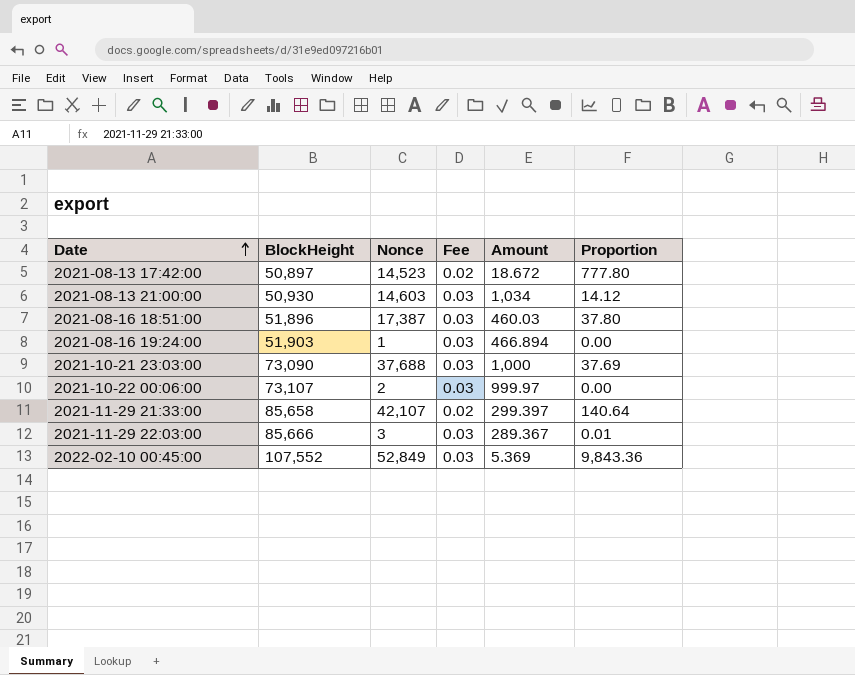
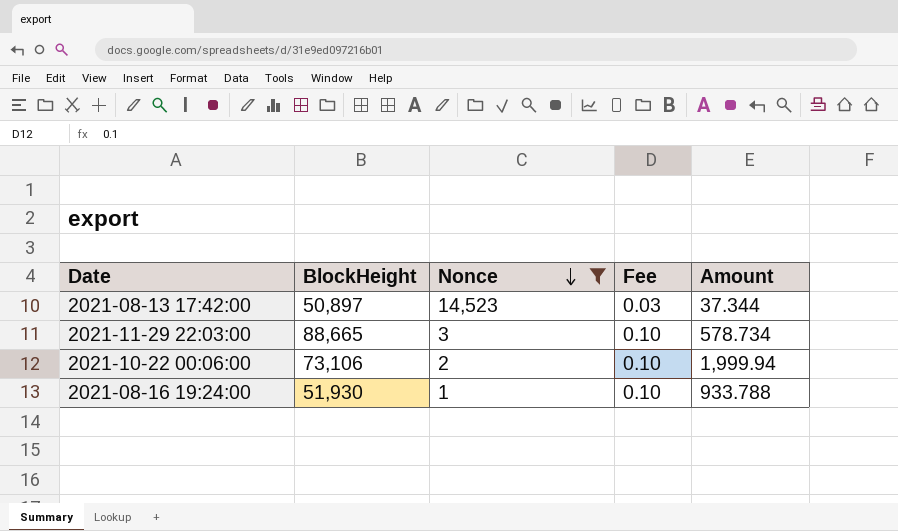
filter: none -> Nonce <= 14,523
row order: Date ascending -> Nonce descending
column Proportion | formula: [Nonce] / [Amount] -> none
2021-08-13 17:42:00 | Fee: 0.02 -> 0.03
2021-08-13 17:42:00 | Amount: 18.672 -> 37.344
2021-11-29 22:03:00 | BlockHeight: 85,666 -> 88,665
2021-11-29 22:03:00 | Fee: 0.03 -> 0.10
2021-11-29 22:03:00 | Amount: 289.367 -> 578.734
2021-10-22 00:06:00 | BlockHeight: 73,107 -> 73,106
2021-10-22 00:06:00 | Fee: 0.03 -> 0.10
2021-10-22 00:06:00 | Amount: 999.97 -> 1,999.94
2021-08-16 19:24:00 | BlockHeight: 51,903 -> 51,930
2021-08-16 19:24:00 | Fee: 0.03 -> 0.10
2021-08-16 19:24:00 | Amount: 466.894 -> 933.788

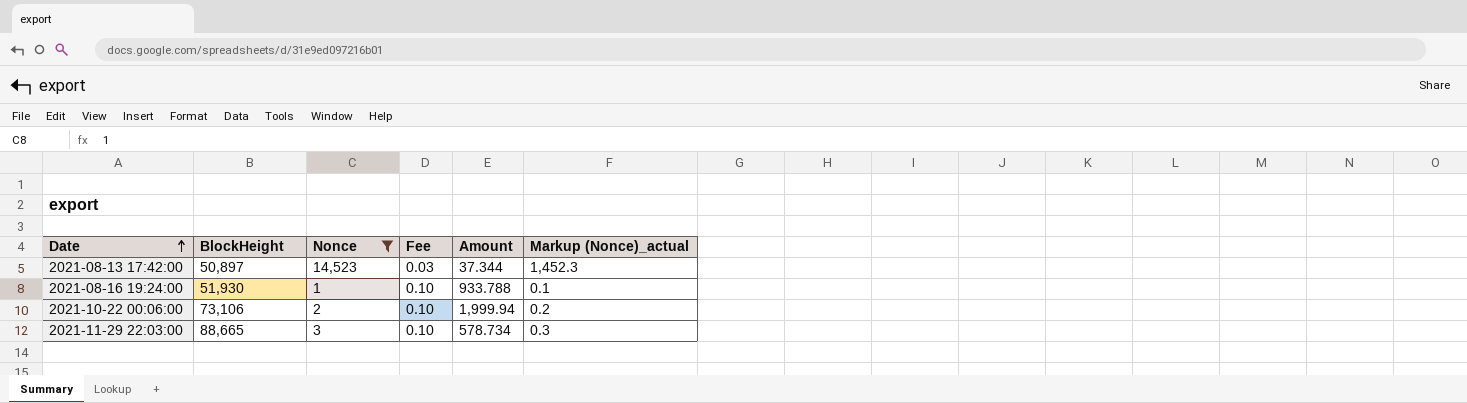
row order: Nonce descending -> Date ascending
column Markup (Nonce)_actual | formula: none -> [Nonce] * 0.1

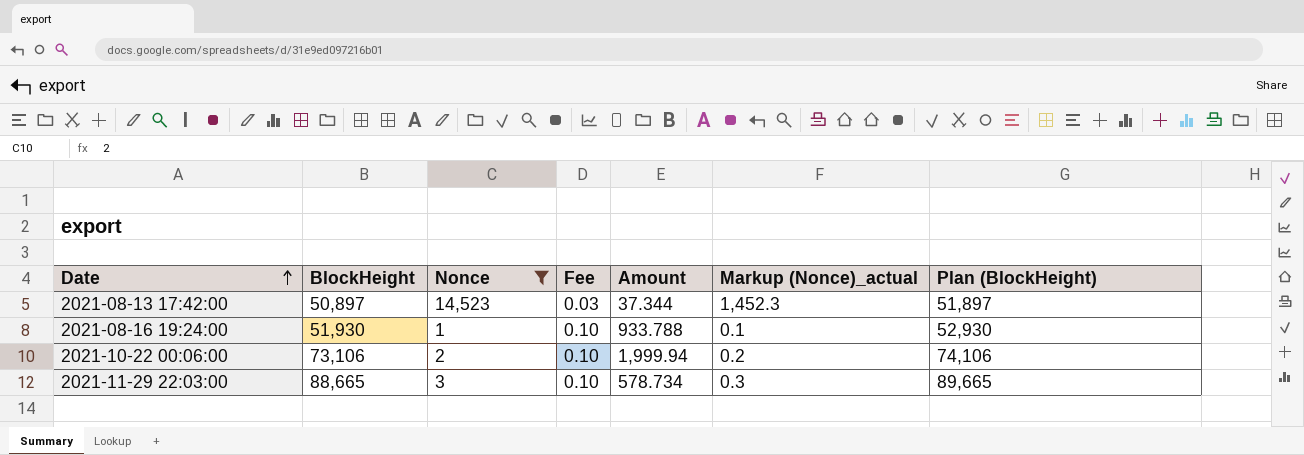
column Plan (BlockHeight) | formula: none -> [BlockHeight] + 1000

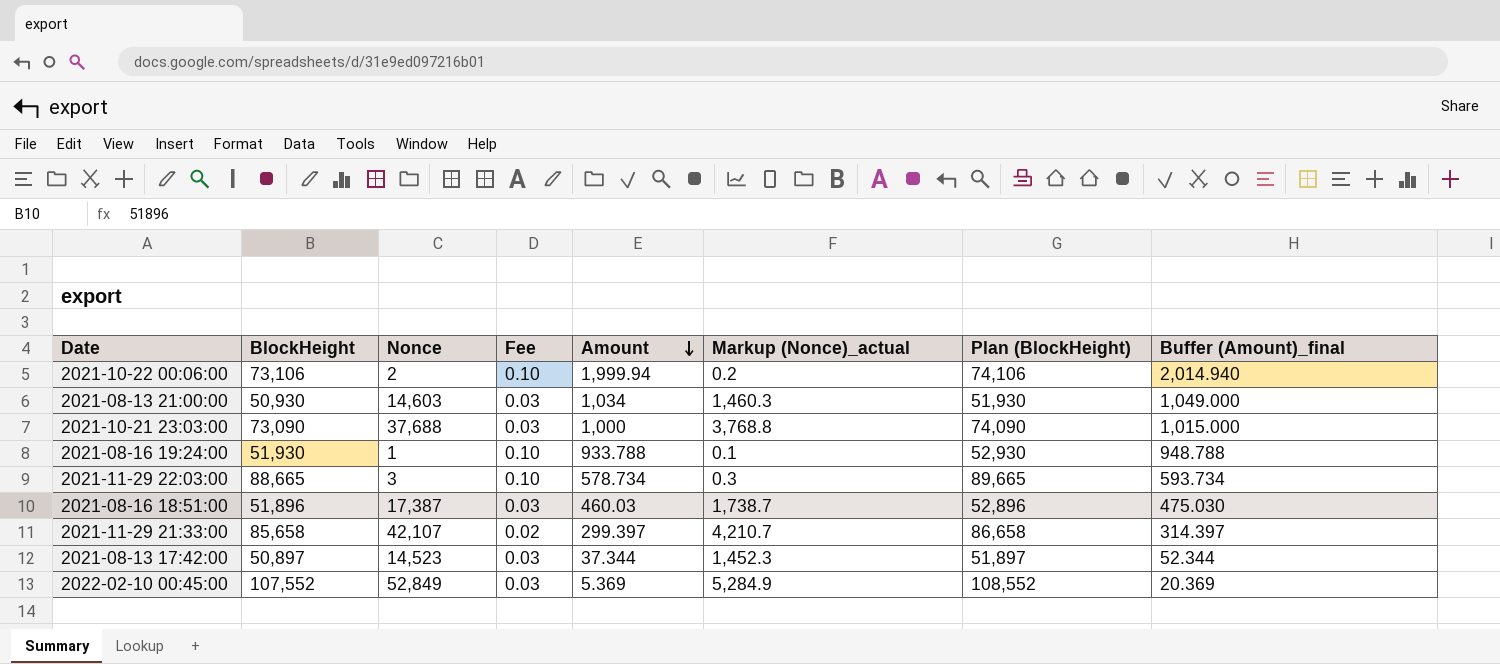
filter: Nonce <= 14,523 -> none
row order: Date ascending -> Amount descending
column Buffer (Amount)_final | formula: none -> [Amount] + 15

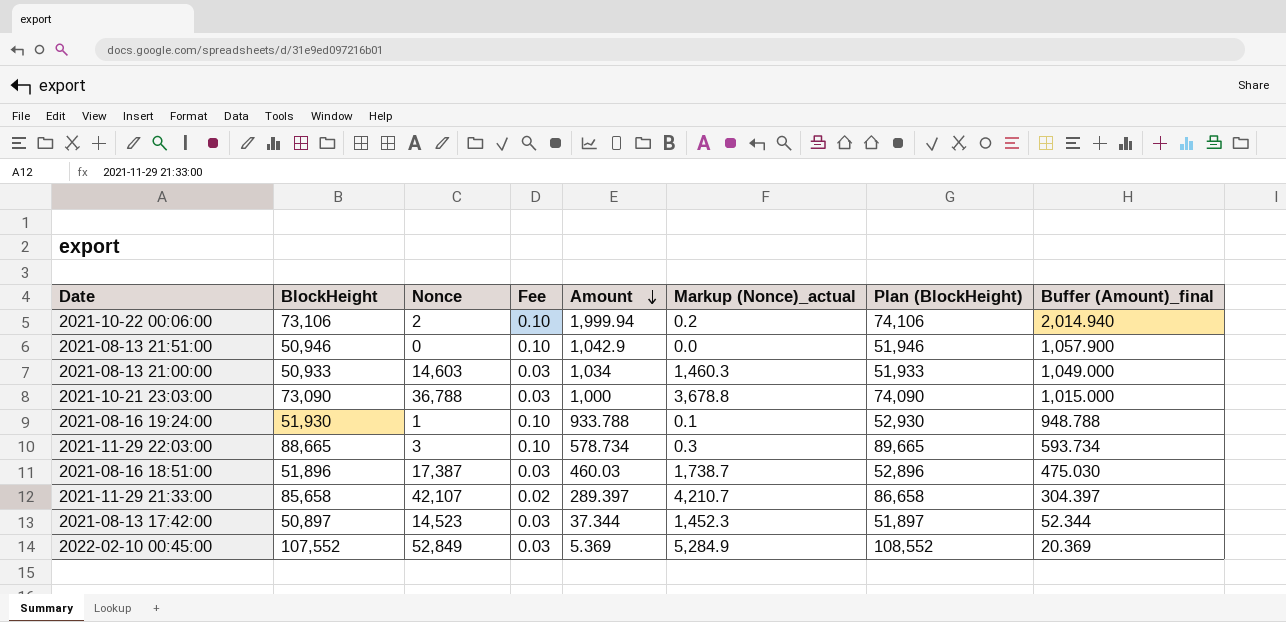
row 2021-08-13 21:51:00: none -> 50,946 | 0 | 0.10 | 1,042.9 | 0.0 | 51,946 | 1,057.900
2021-08-13 21:00:00 | BlockHeight: 50,930 -> 50,933
2021-08-13 21:00:00 | Plan (BlockHeight): 51,930 -> 51,933
2021-10-21 23:03:00 | Nonce: 37,688 -> 36,788
2021-10-21 23:03:00 | Markup (Nonce)_actual: 3,768.8 -> 3,678.8
2021-11-29 21:33:00 | Amount: 299.397 -> 289.397
2021-11-29 21:33:00 | Buffer (Amount)_final: 314.397 -> 304.397

